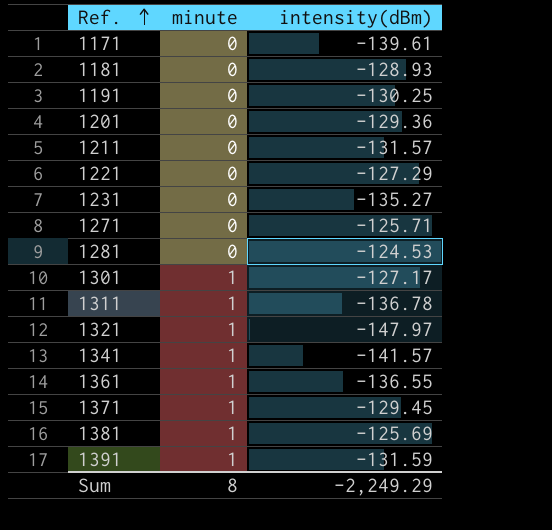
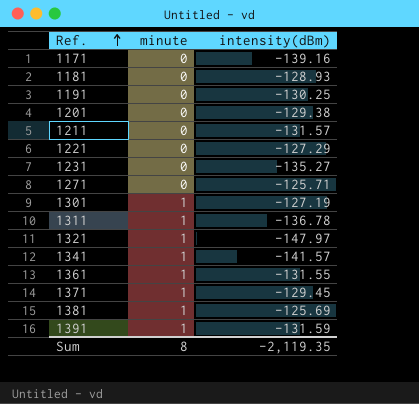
row 1281: 0 | -124.53 -> none
1171 | intensity(dBm): -139.61 -> -139.16
1201 | intensity(dBm): -129.36 -> -129.38
1301 | intensity(dBm): -127.17 -> -127.19
1361 | intensity(dBm): -136.55 -> -131.55
Sum | intensity(dBm): -2,249.29 -> -2,119.35

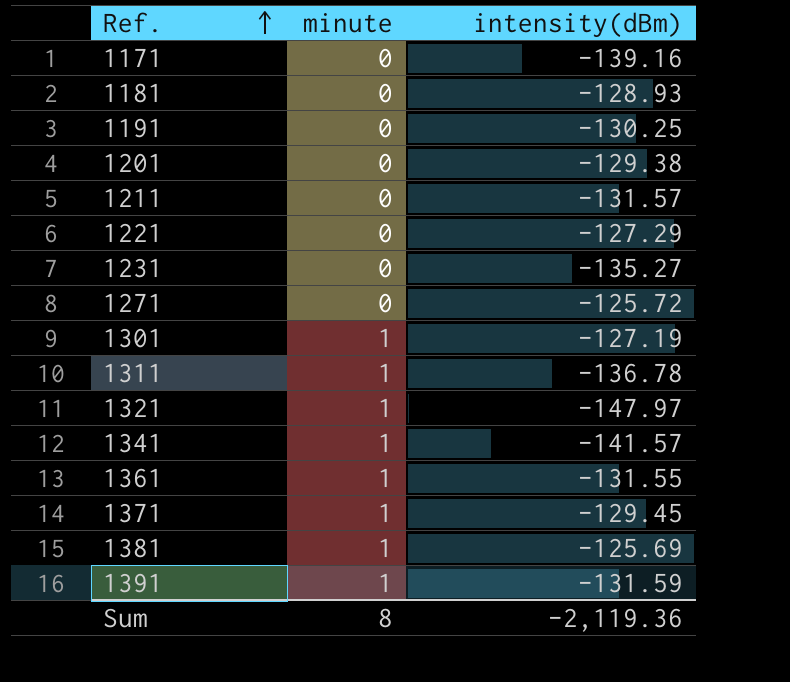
1271 | intensity(dBm): -125.71 -> -125.72
Sum | intensity(dBm): -2,119.35 -> -2,119.36

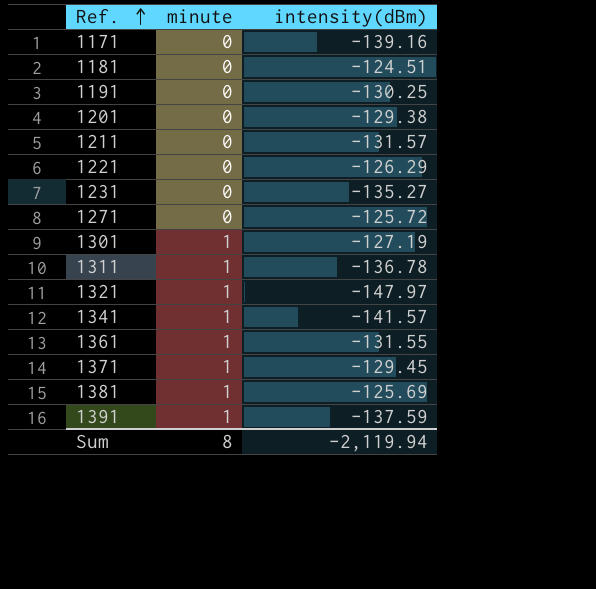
1181 | intensity(dBm): -128.93 -> -124.51
1221 | intensity(dBm): -127.29 -> -126.29
1391 | intensity(dBm): -131.59 -> -137.59
Sum | intensity(dBm): -2,119.36 -> -2,119.94

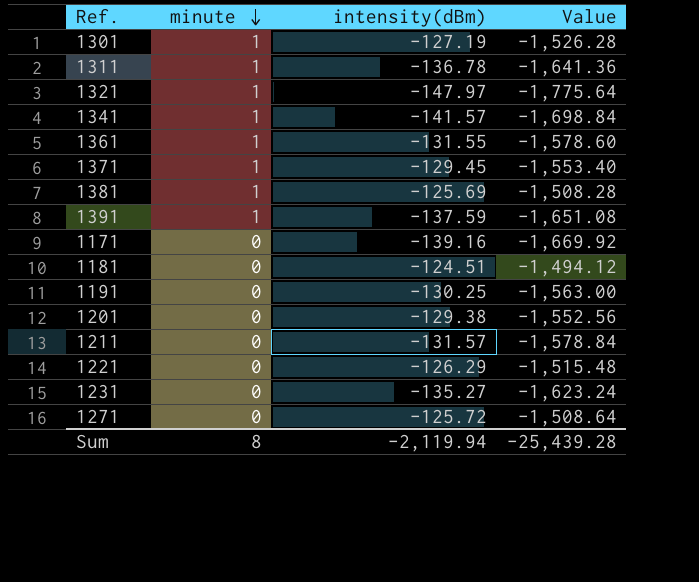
row order: Ref. ascending -> minute descending
column Value | formula: none -> [intensity(dBm)] * 12

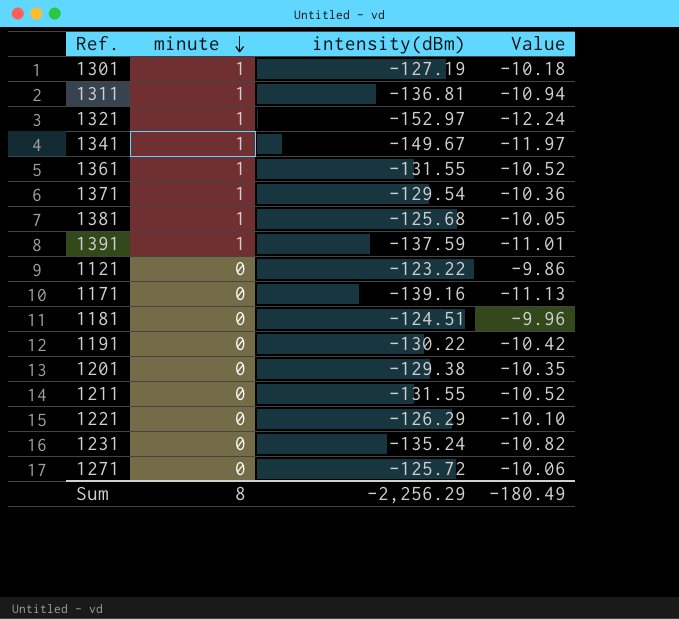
column Value | formula: [intensity(dBm)] * 12 -> [intensity(dBm)] * 0.08
1311 | intensity(dBm): -136.78 -> -136.81
1321 | intensity(dBm): -147.97 -> -152.97
1341 | intensity(dBm): -141.57 -> -149.67
1371 | intensity(dBm): -129.45 -> -129.54
1381 | intensity(dBm): -125.69 -> -125.68
row 1121: none -> 0 | -123.22 | -9.86
1191 | intensity(dBm): -130.25 -> -130.22
1211 | intensity(dBm): -131.57 -> -131.55
1231 | intensity(dBm): -135.27 -> -135.24
Sum | intensity(dBm): -2,119.94 -> -2,256.29
Sum | Value: -25,439.28 -> -180.49

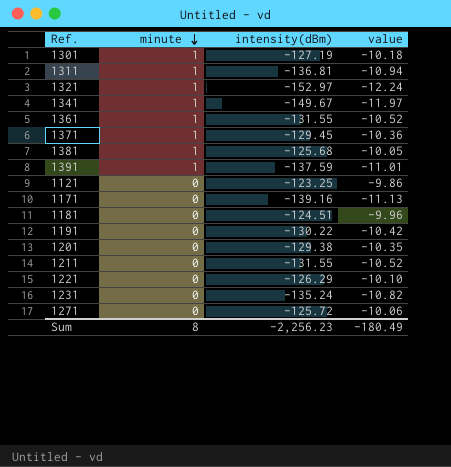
column name: Value -> value
1371 | intensity(dBm): -129.54 -> -129.45
1121 | intensity(dBm): -123.22 -> -123.25
Sum | intensity(dBm): -2,256.29 -> -2,256.23

